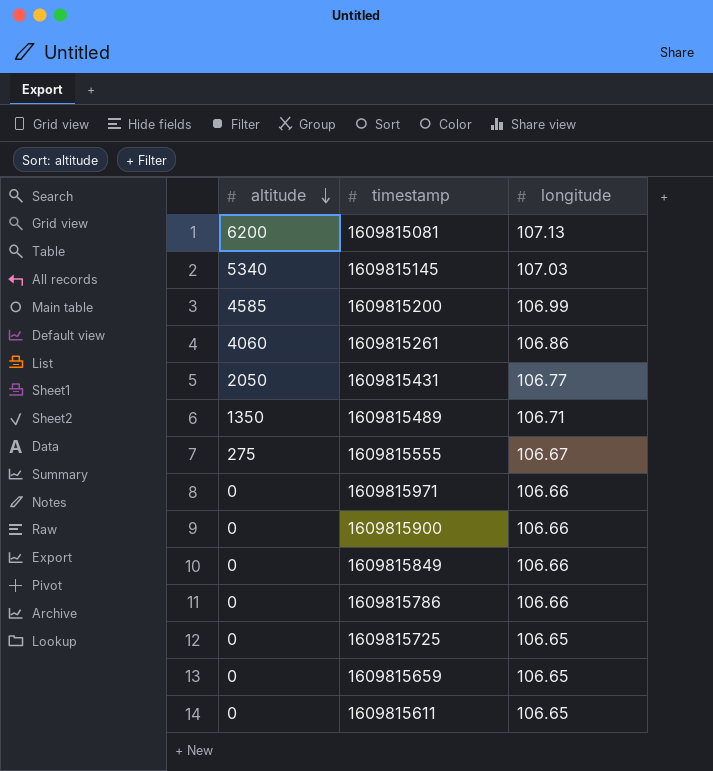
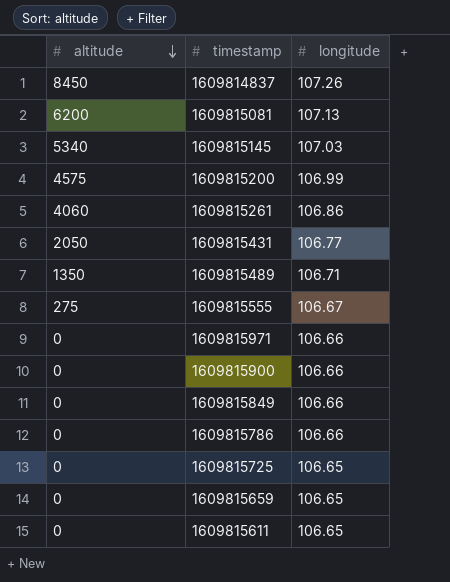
row 1609814837: none -> 8450 | 107.26
1609815200 | altitude: 4585 -> 4575

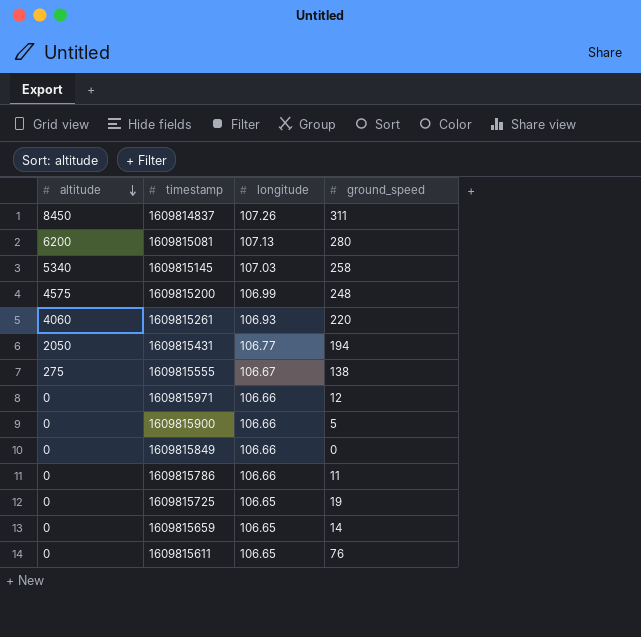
column ground_speed | position: none -> 4
row 1609815489: 1350 | 106.71 -> none
1609815261 | longitude: 106.86 -> 106.93

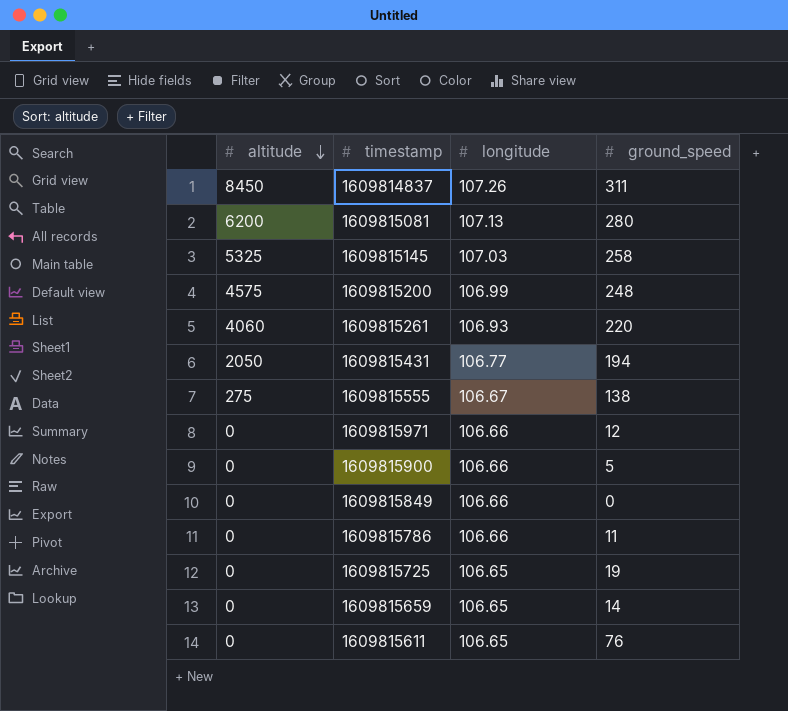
1609815145 | altitude: 5340 -> 5325

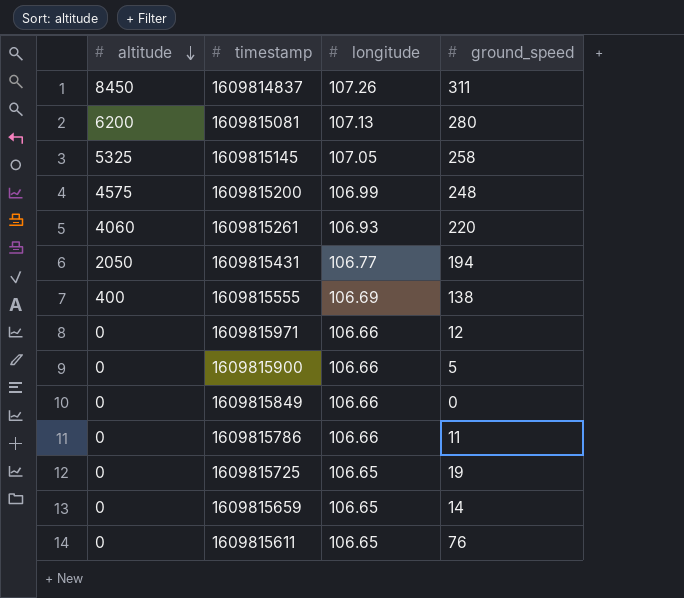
1609815145 | longitude: 107.03 -> 107.05
1609815555 | altitude: 275 -> 400
1609815555 | longitude: 106.67 -> 106.69

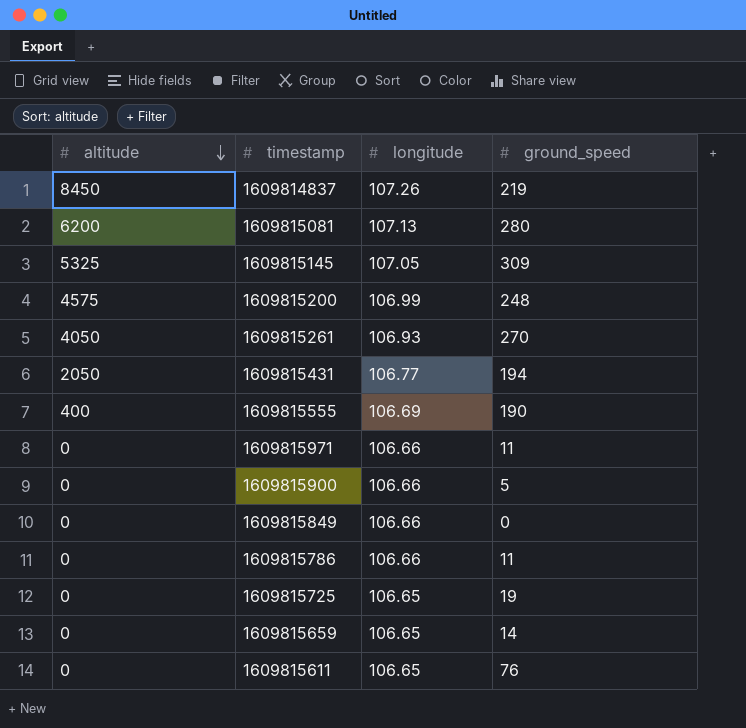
1609814837 | ground_speed: 311 -> 219
1609815145 | ground_speed: 258 -> 309
1609815261 | altitude: 4060 -> 4050
1609815261 | ground_speed: 220 -> 270
1609815555 | ground_speed: 138 -> 190
1609815971 | ground_speed: 12 -> 11

